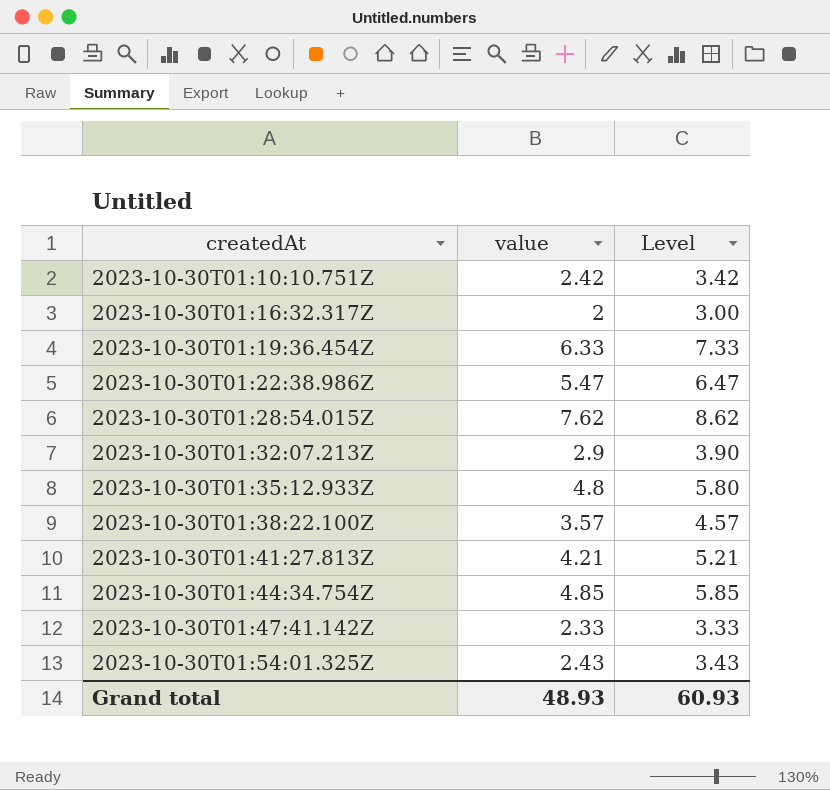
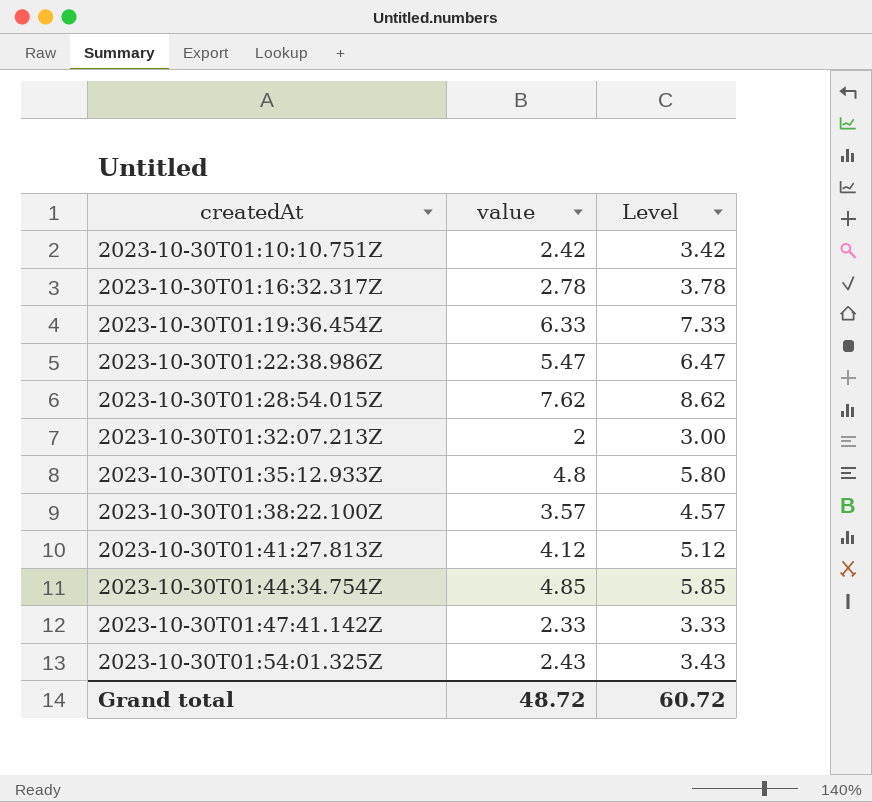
2023-10-30T01:16:32.317Z | value: 2 -> 2.78
2023-10-30T01:16:32.317Z | Level: 3.00 -> 3.78
2023-10-30T01:32:07.213Z | value: 2.9 -> 2
2023-10-30T01:32:07.213Z | Level: 3.90 -> 3.00
2023-10-30T01:41:27.813Z | value: 4.21 -> 4.12
2023-10-30T01:41:27.813Z | Level: 5.21 -> 5.12
Grand total | value: 48.93 -> 48.72
Grand total | Level: 60.93 -> 60.72

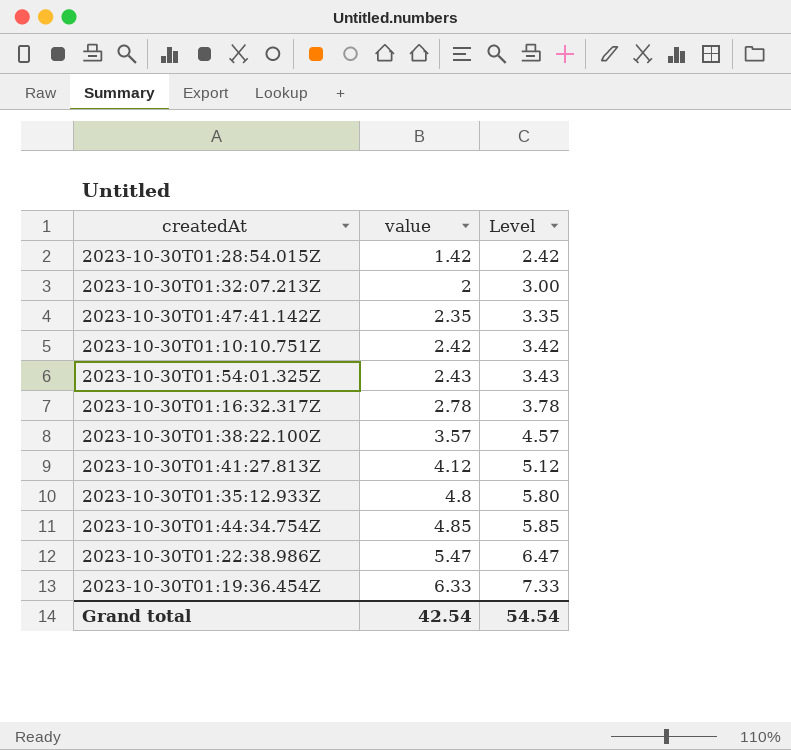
row order: createdAt ascending -> value ascending
2023-10-30T01:28:54.015Z | value: 7.62 -> 1.42
2023-10-30T01:28:54.015Z | Level: 8.62 -> 2.42
2023-10-30T01:47:41.142Z | value: 2.33 -> 2.35
2023-10-30T01:47:41.142Z | Level: 3.33 -> 3.35
Grand total | value: 48.72 -> 42.54
Grand total | Level: 60.72 -> 54.54

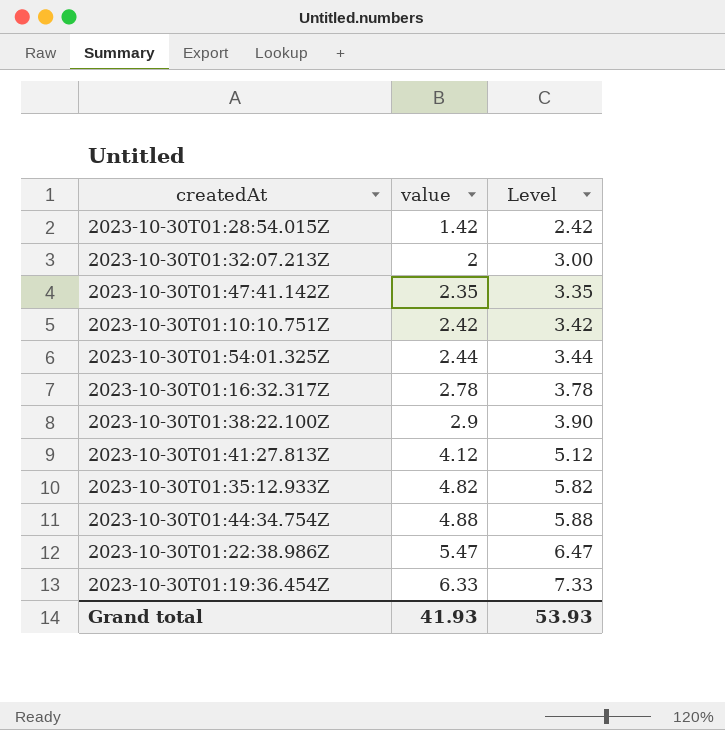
2023-10-30T01:54:01.325Z | value: 2.43 -> 2.44
2023-10-30T01:54:01.325Z | Level: 3.43 -> 3.44
2023-10-30T01:38:22.100Z | value: 3.57 -> 2.9
2023-10-30T01:38:22.100Z | Level: 4.57 -> 3.90
2023-10-30T01:35:12.933Z | value: 4.8 -> 4.82
2023-10-30T01:35:12.933Z | Level: 5.80 -> 5.82
2023-10-30T01:44:34.754Z | value: 4.85 -> 4.88
2023-10-30T01:44:34.754Z | Level: 5.85 -> 5.88
Grand total | value: 42.54 -> 41.93
Grand total | Level: 54.54 -> 53.93

